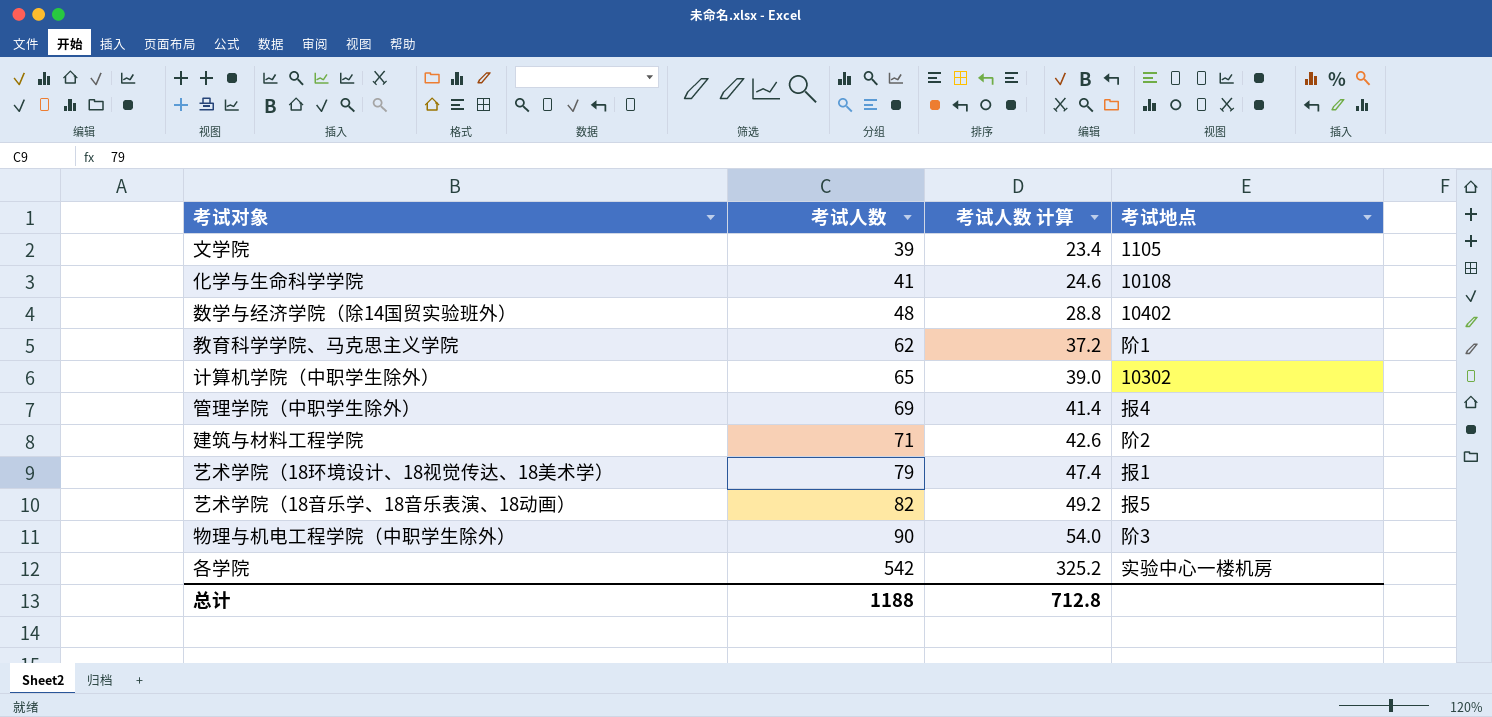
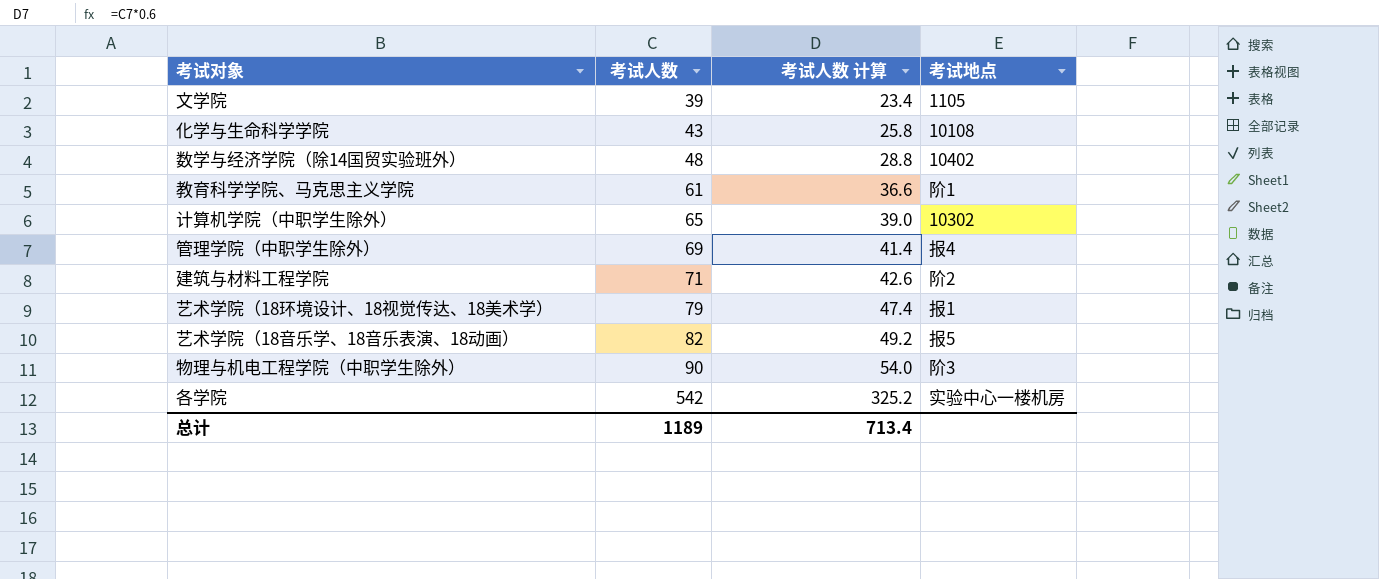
化学与生命科学学院 | 考试人数: 41 -> 43
化学与生命科学学院 | 考试人数 计算: 24.6 -> 25.8
教育科学学院、马克思主义学院 | 考试人数: 62 -> 61
教育科学学院、马克思主义学院 | 考试人数 计算: 37.2 -> 36.6
总计 | 考试人数: 1188 -> 1189
总计 | 考试人数 计算: 712.8 -> 713.4

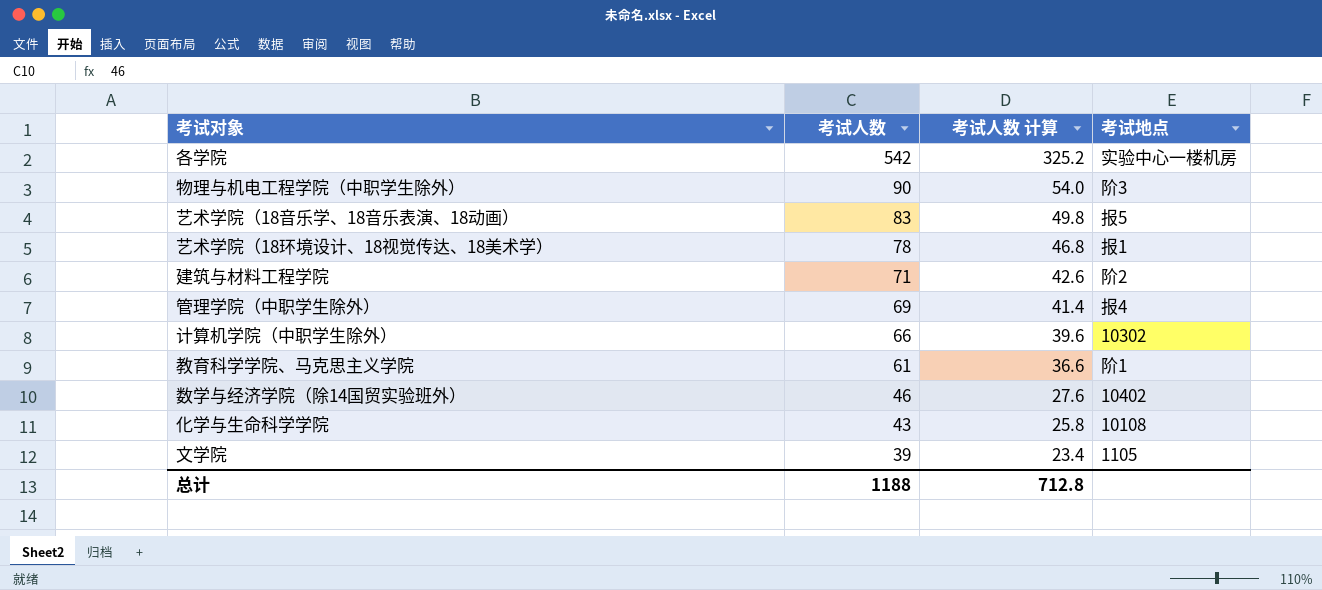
row order: 考试人数 ascending -> 考试人数 descending
艺术学院（18音乐学、18音乐表演、18动画） | 考试人数: 82 -> 83
艺术学院（18音乐学、18音乐表演、18动画） | 考试人数 计算: 49.2 -> 49.8
艺术学院（18环境设计、18视觉传达、18美术学） | 考试人数: 79 -> 78
艺术学院（18环境设计、18视觉传达、18美术学） | 考试人数 计算: 47.4 -> 46.8
计算机学院（中职学生除外） | 考试人数: 65 -> 66
计算机学院（中职学生除外） | 考试人数 计算: 39.0 -> 39.6
数学与经济学院（除14国贸实验班外） | 考试人数: 48 -> 46
数学与经济学院（除14国贸实验班外） | 考试人数 计算: 28.8 -> 27.6
总计 | 考试人数: 1189 -> 1188
总计 | 考试人数 计算: 713.4 -> 712.8

